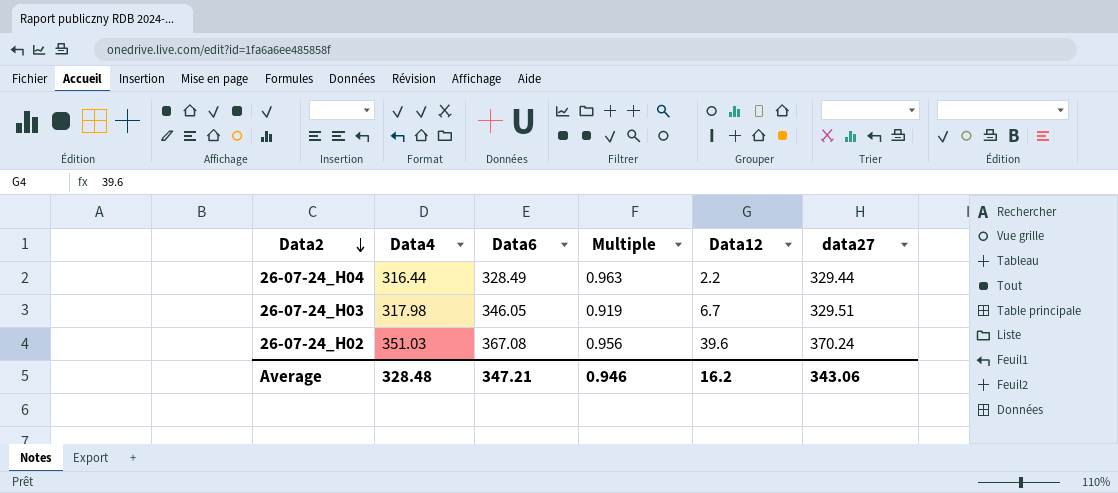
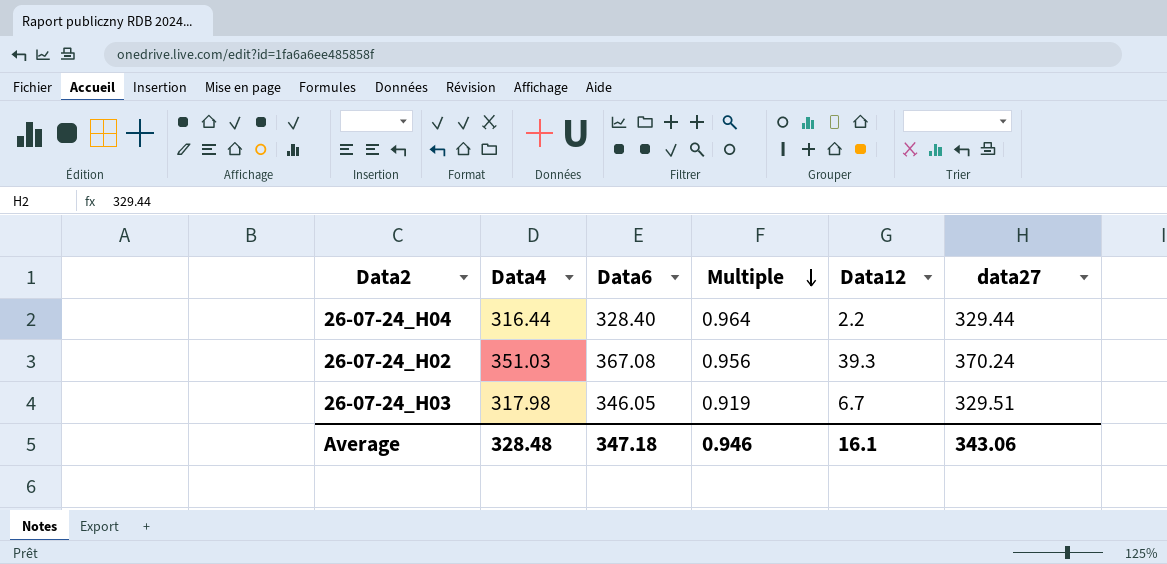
row order: Data2 descending -> Multiple descending
26-07-24_H04 | Data6: 328.49 -> 328.40
26-07-24_H04 | Multiple: 0.963 -> 0.964
26-07-24_H02 | Data12: 39.6 -> 39.3
Average | Data6: 347.21 -> 347.18
Average | Data12: 16.2 -> 16.1

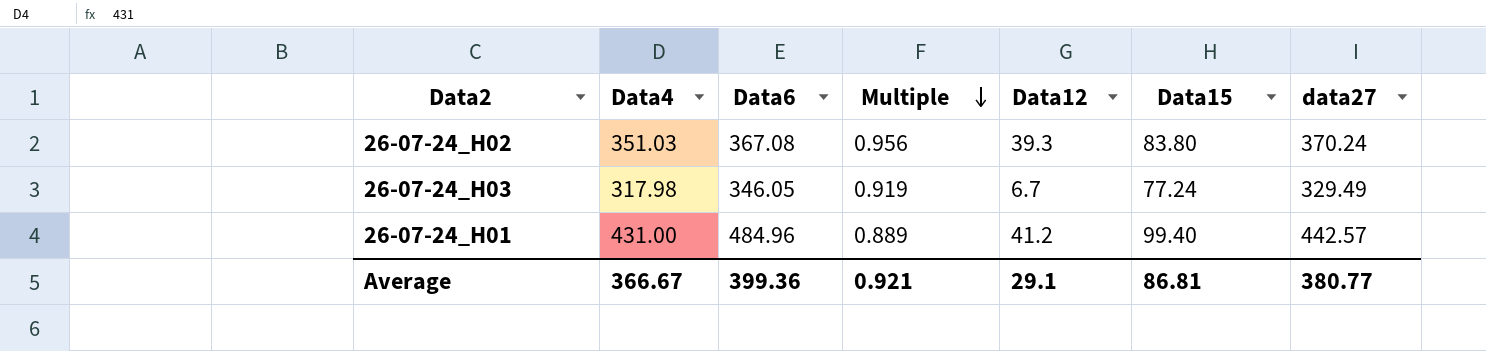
column Data15 | position: none -> 6
row 26-07-24_H04: 316.44 | 328.40 | 0.964 | 2.2 | 329.44 -> none
26-07-24_H03 | data27: 329.51 -> 329.49
row 26-07-24_H01: none -> 431.00 | 484.96 | 0.889 | 41.2 | 99.40 | 442.57
Average | Data4: 328.48 -> 366.67
Average | Data6: 347.18 -> 399.36
Average | Multiple: 0.946 -> 0.921
Average | Data12: 16.1 -> 29.1
Average | data27: 343.06 -> 380.77

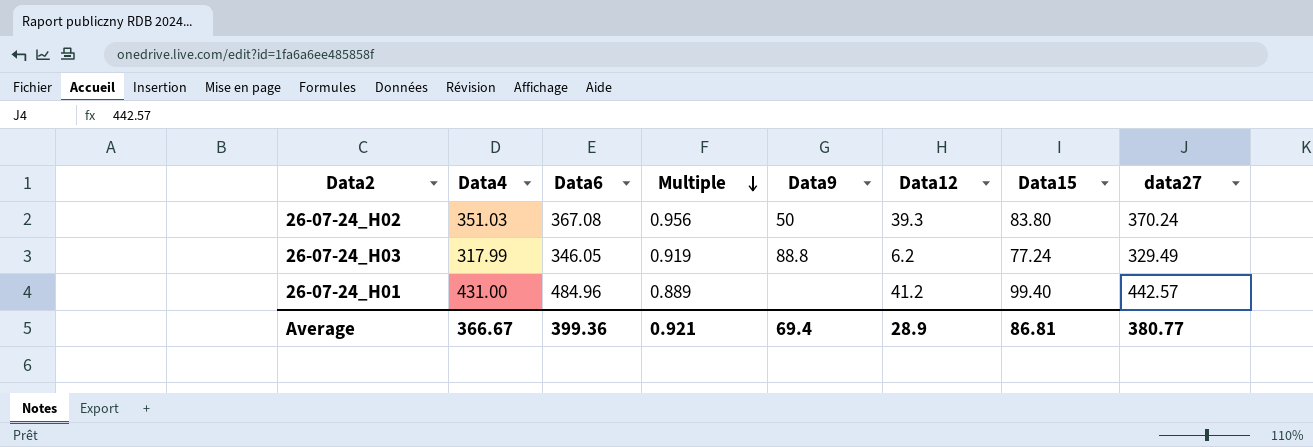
column Data9 | position: none -> 5
26-07-24_H03 | Data4: 317.98 -> 317.99
26-07-24_H03 | Data12: 6.7 -> 6.2
Average | Data12: 29.1 -> 28.9

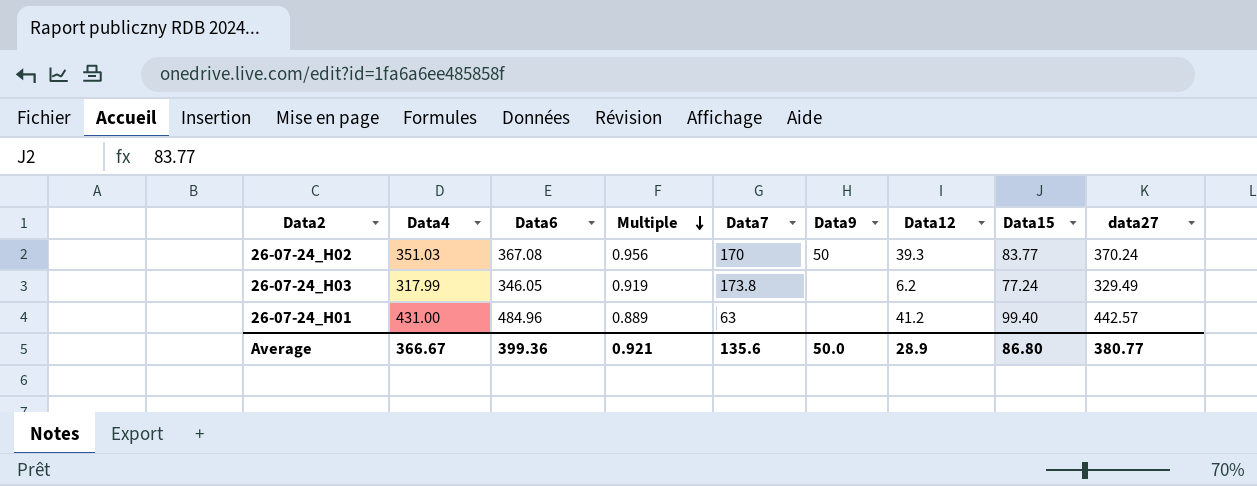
column Data7 | position: none -> 5
26-07-24_H02 | Data15: 83.80 -> 83.77
26-07-24_H03 | Data9: 88.8 -> none
Average | Data9: 69.4 -> 50.0
Average | Data15: 86.81 -> 86.80

